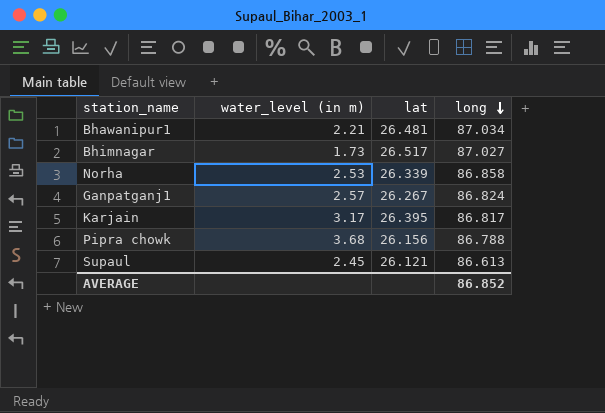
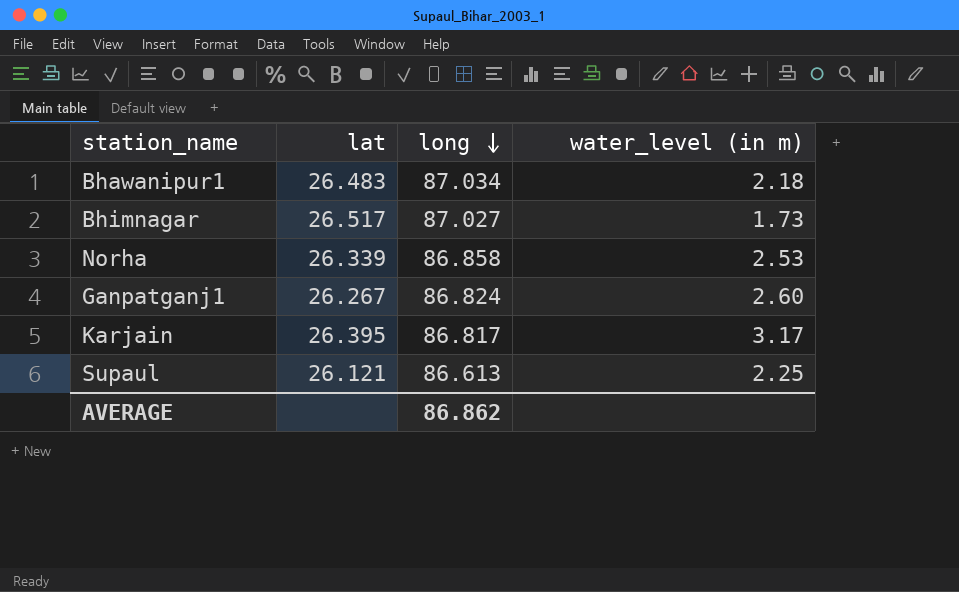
column water_level (in m) | position: 2 -> 4
row Pipra chowk: 3.68 | 26.156 | 86.788 -> none
Bhawanipur1 | lat: 26.481 -> 26.483
Bhawanipur1 | water_level (in m): 2.21 -> 2.18
Ganpatganj1 | water_level (in m): 2.57 -> 2.60
Supaul | water_level (in m): 2.45 -> 2.25
AVERAGE | long: 86.852 -> 86.862

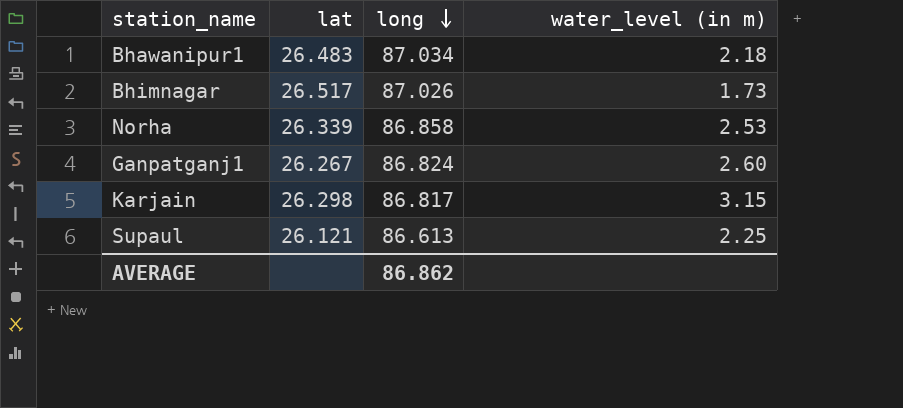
Bhimnagar | long: 87.027 -> 87.026
Karjain | lat: 26.395 -> 26.298
Karjain | water_level (in m): 3.17 -> 3.15

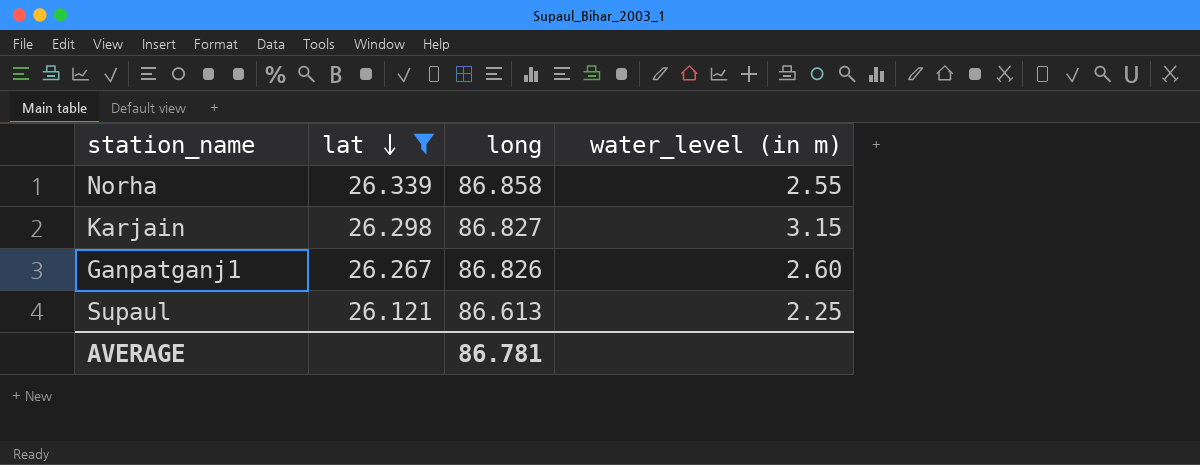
filter: none -> lat <= 26.339
row order: long descending -> lat descending
Norha | water_level (in m): 2.53 -> 2.55
Karjain | long: 86.817 -> 86.827
Ganpatganj1 | long: 86.824 -> 86.826
AVERAGE | long: 86.862 -> 86.781

